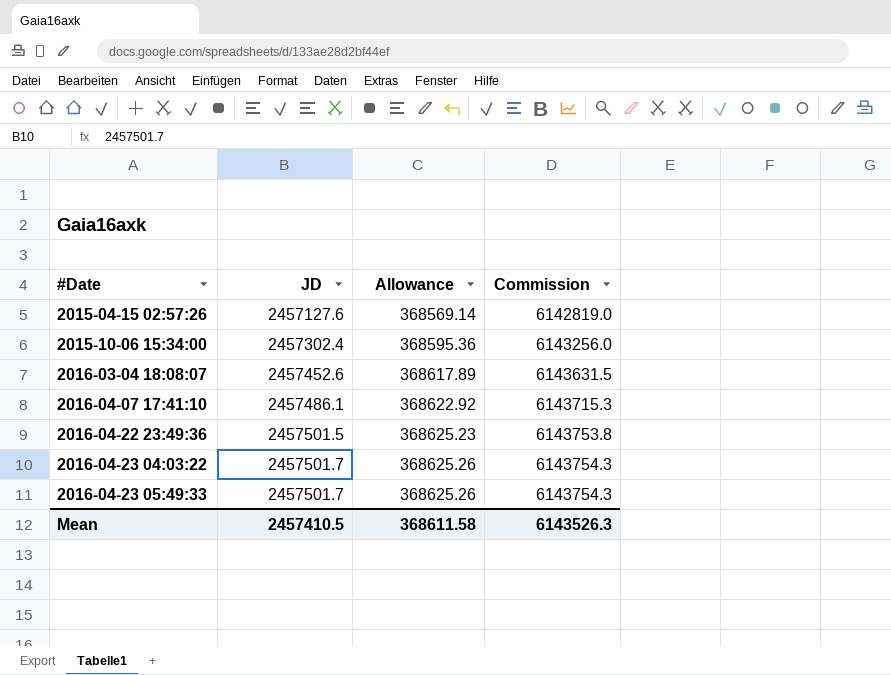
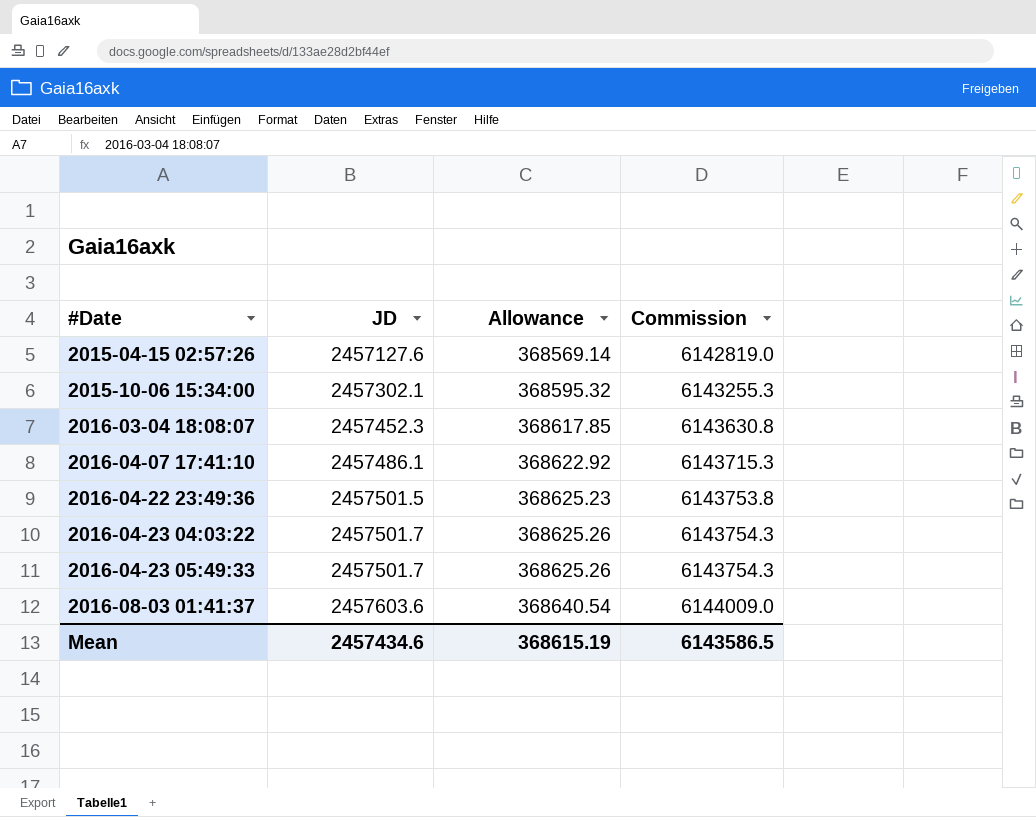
2015-10-06 15:34:00 | JD: 2457302.4 -> 2457302.1
2015-10-06 15:34:00 | Allowance: 368595.36 -> 368595.32
2015-10-06 15:34:00 | Commission: 6143256.0 -> 6143255.3
2016-03-04 18:08:07 | JD: 2457452.6 -> 2457452.3
2016-03-04 18:08:07 | Allowance: 368617.89 -> 368617.85
2016-03-04 18:08:07 | Commission: 6143631.5 -> 6143630.8
row 2016-08-03 01:41:37: none -> 2457603.6 | 368640.54 | 6144009.0
Mean | JD: 2457410.5 -> 2457434.6
Mean | Allowance: 368611.58 -> 368615.19
Mean | Commission: 6143526.3 -> 6143586.5

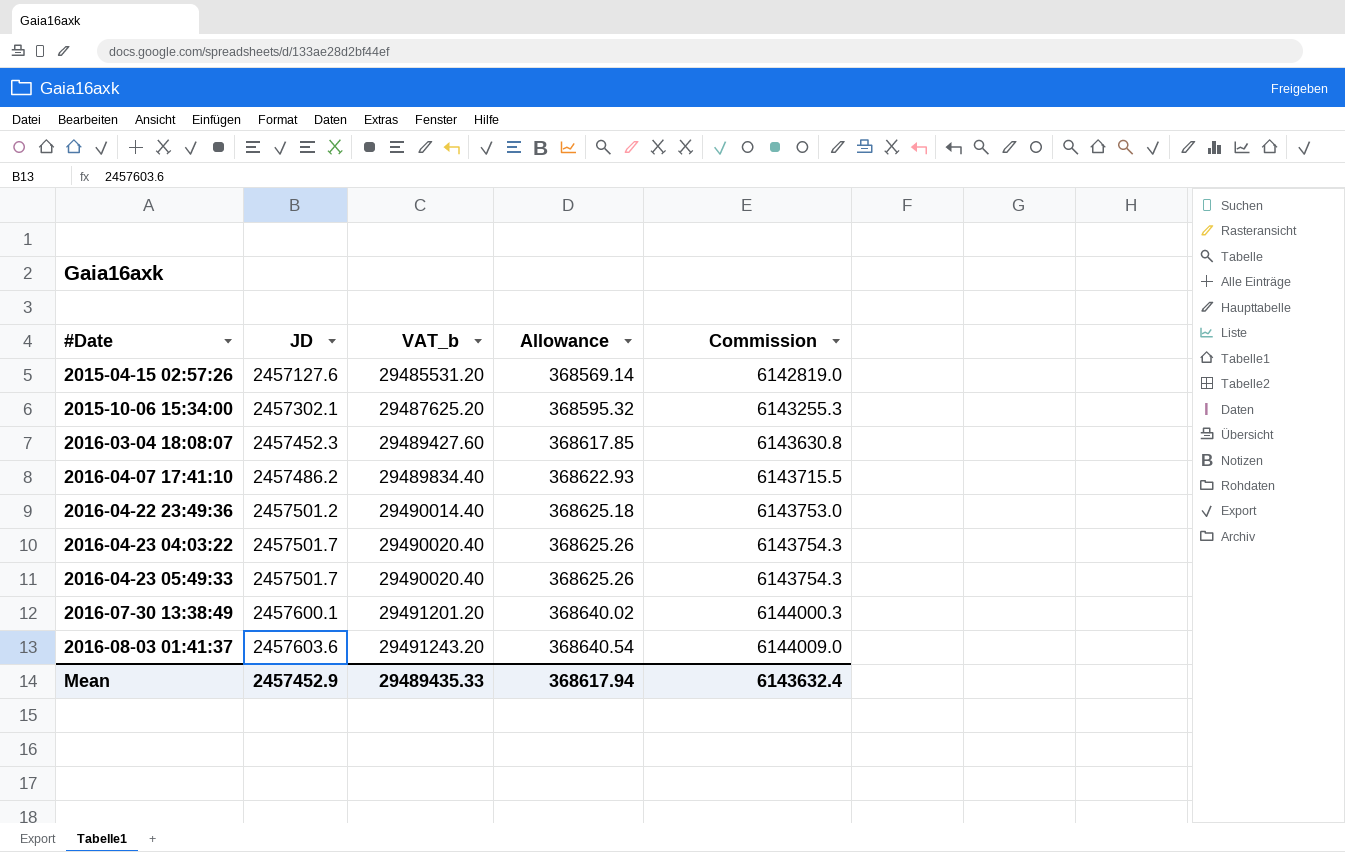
column VAT_b | formula: none -> [JD] * 12
2016-04-07 17:41:10 | JD: 2457486.1 -> 2457486.2
2016-04-07 17:41:10 | Allowance: 368622.92 -> 368622.93
2016-04-07 17:41:10 | Commission: 6143715.3 -> 6143715.5
2016-04-22 23:49:36 | JD: 2457501.5 -> 2457501.2
2016-04-22 23:49:36 | Allowance: 368625.23 -> 368625.18
2016-04-22 23:49:36 | Commission: 6143753.8 -> 6143753.0
row 2016-07-30 13:38:49: none -> 2457600.1 | 29491201.20 | 368640.02 | 6144000.3
Mean | JD: 2457434.6 -> 2457452.9
Mean | Allowance: 368615.19 -> 368617.94
Mean | Commission: 6143586.5 -> 6143632.4

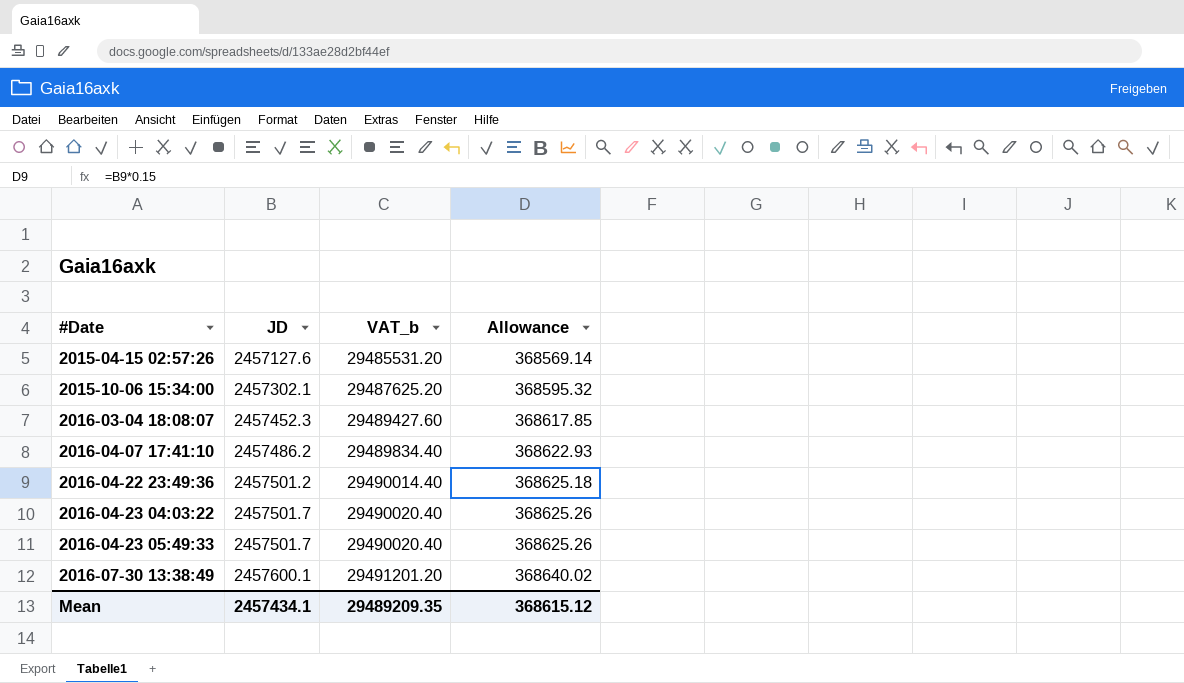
column Commission | formula: [JD] * 2.5 -> none
row 2016-08-03 01:41:37: 2457603.6 | 29491243.20 | 368640.54 | 6144009.0 -> none
Mean | JD: 2457452.9 -> 2457434.1
Mean | VAT_b: 29489435.33 -> 29489209.35
Mean | Allowance: 368617.94 -> 368615.12

